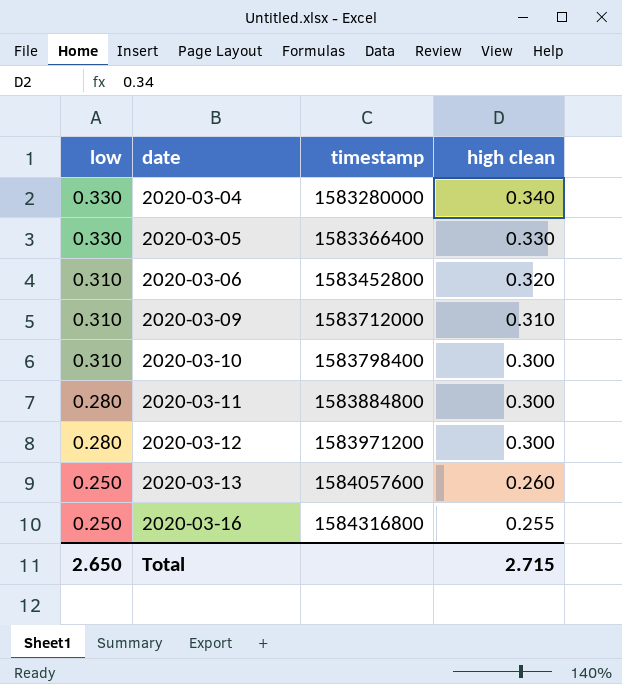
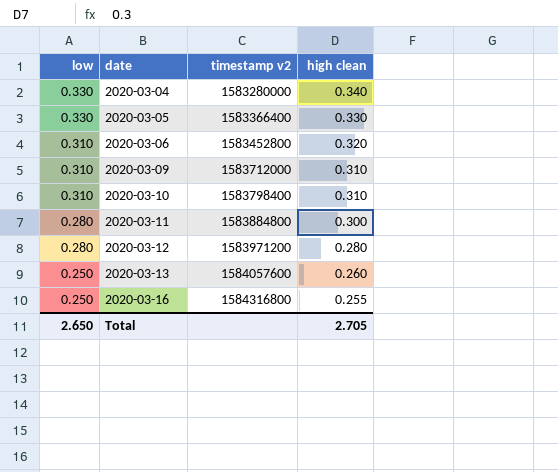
column name: timestamp -> timestamp v2
2020-03-10 | high clean: 0.300 -> 0.310
2020-03-12 | high clean: 0.300 -> 0.280
Total | high clean: 2.715 -> 2.705

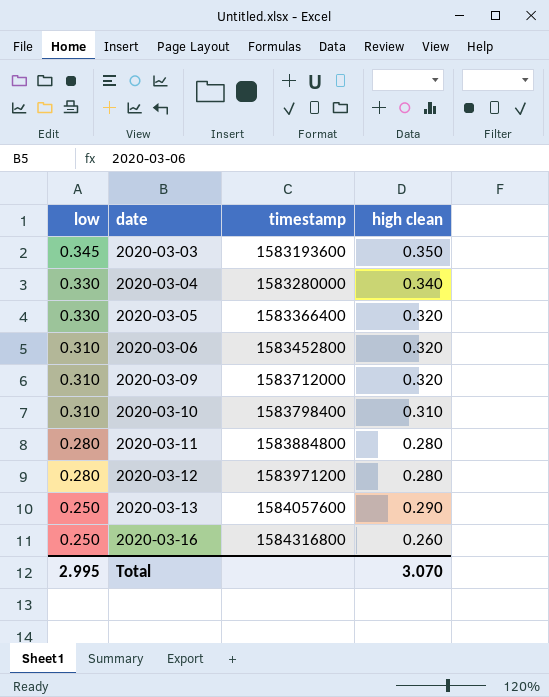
column name: timestamp v2 -> timestamp
row 2020-03-03: none -> 0.345 | 1583193600 | 0.350
2020-03-05 | high clean: 0.330 -> 0.320
2020-03-09 | high clean: 0.310 -> 0.320
2020-03-11 | high clean: 0.300 -> 0.280
2020-03-13 | high clean: 0.260 -> 0.290
2020-03-16 | high clean: 0.255 -> 0.260
Total | low: 2.650 -> 2.995
Total | high clean: 2.705 -> 3.070

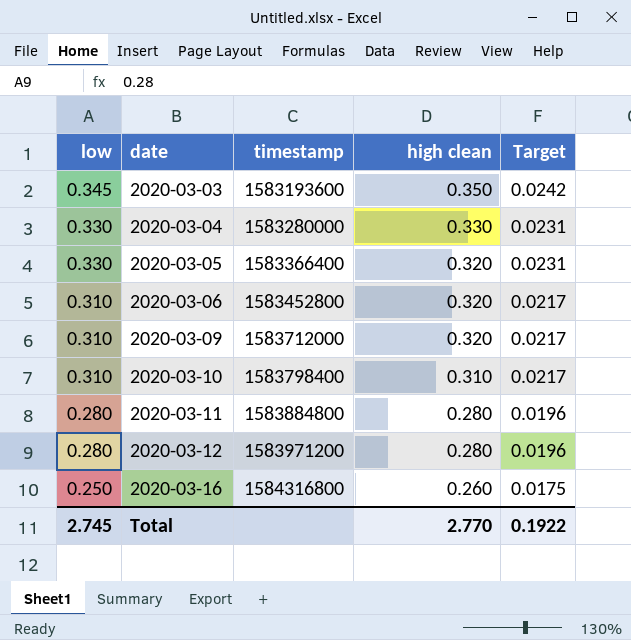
column Target | formula: none -> [low] * 0.07
row 2020-03-13: 0.250 | 1584057600 | 0.290 -> none
2020-03-04 | high clean: 0.340 -> 0.330
Total | low: 2.995 -> 2.745
Total | high clean: 3.070 -> 2.770

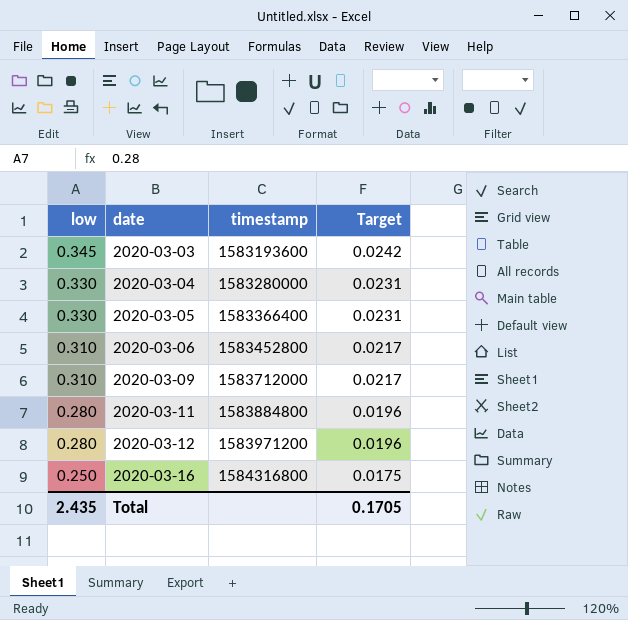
column high clean | position: 4 -> none
row 2020-03-10: 0.310 | 1583798400 | 0.310 | 0.0217 -> none
Total | low: 2.745 -> 2.435
Total | Target: 0.1922 -> 0.1705

